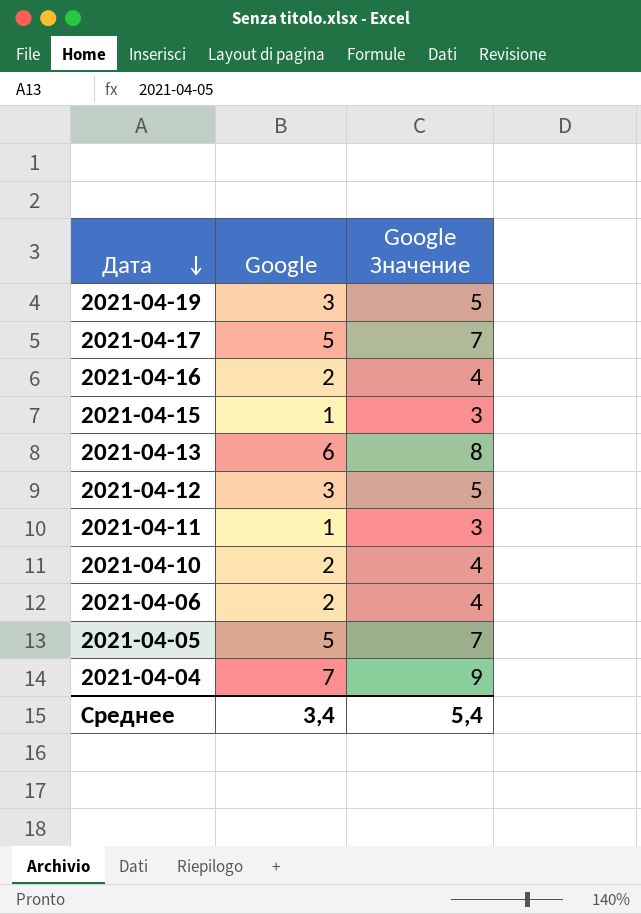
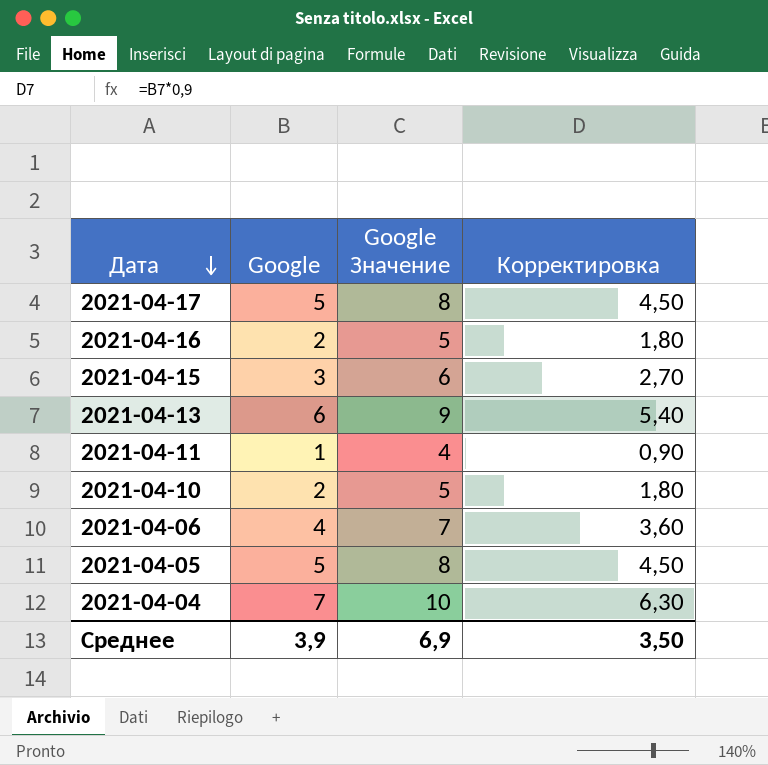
column Google Значение | formula: [Google] + 2 -> [Google] + 3
column Корректировка | formula: none -> [Google] * 0,9
row 2021-04-19: 3 | 5 -> none
row 2021-04-12: 3 | 5 -> none
2021-04-15 | Google: 1 -> 3
2021-04-06 | Google: 2 -> 4
Среднее | Google: 3,4 -> 3,9
Среднее | Google Значение: 5,4 -> 6,9

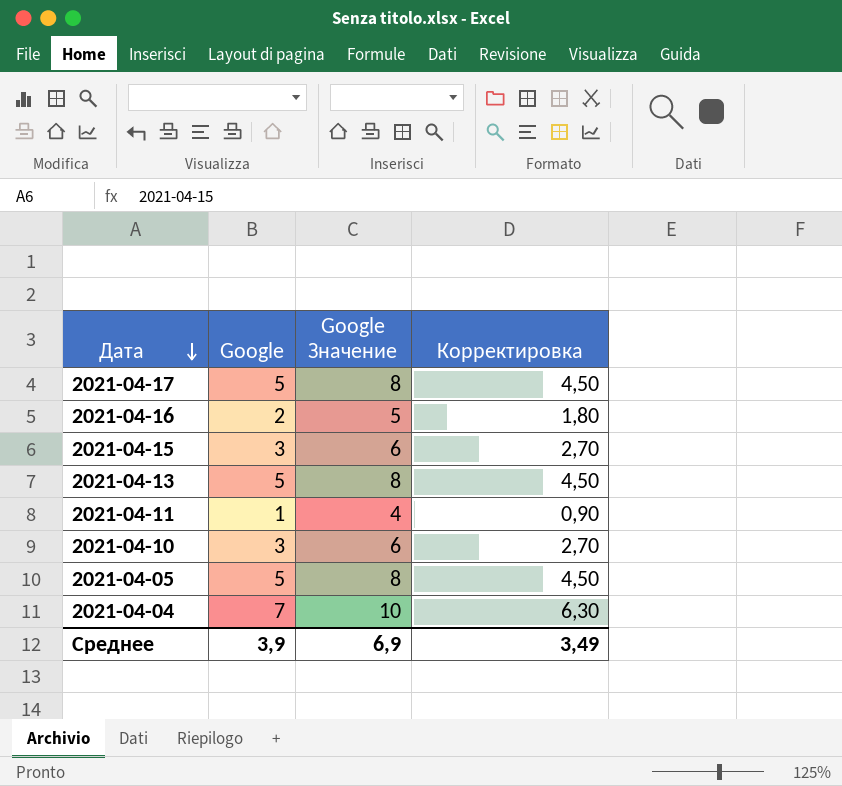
row 2021-04-06: 4 | 7 | 3,60 -> none
2021-04-13 | Google: 6 -> 5
2021-04-13 | Google Значение: 9 -> 8
2021-04-13 | Корректировка: 5,40 -> 4,50
2021-04-10 | Google: 2 -> 3
2021-04-10 | Google Значение: 5 -> 6
2021-04-10 | Корректировка: 1,80 -> 2,70
Среднее | Корректировка: 3,50 -> 3,49

